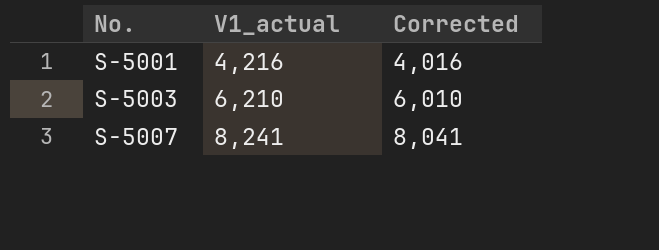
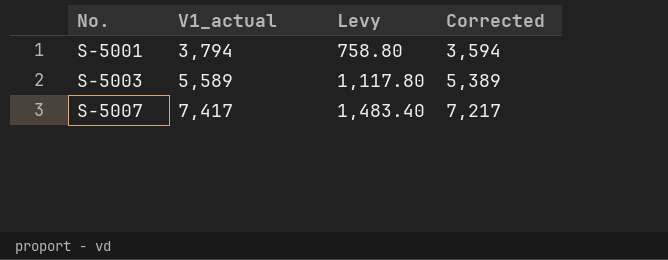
column Levy | formula: none -> [V1_actual] * 0.2
S-5001 | V1_actual: 4,216 -> 3,794
S-5001 | Corrected: 4,016 -> 3,594
S-5003 | V1_actual: 6,210 -> 5,589
S-5003 | Corrected: 6,010 -> 5,389
S-5007 | V1_actual: 8,241 -> 7,417
S-5007 | Corrected: 8,041 -> 7,217

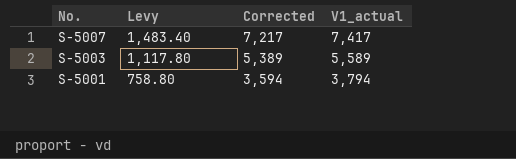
row order: No. ascending -> No. descending
column V1_actual | position: 2 -> 4

